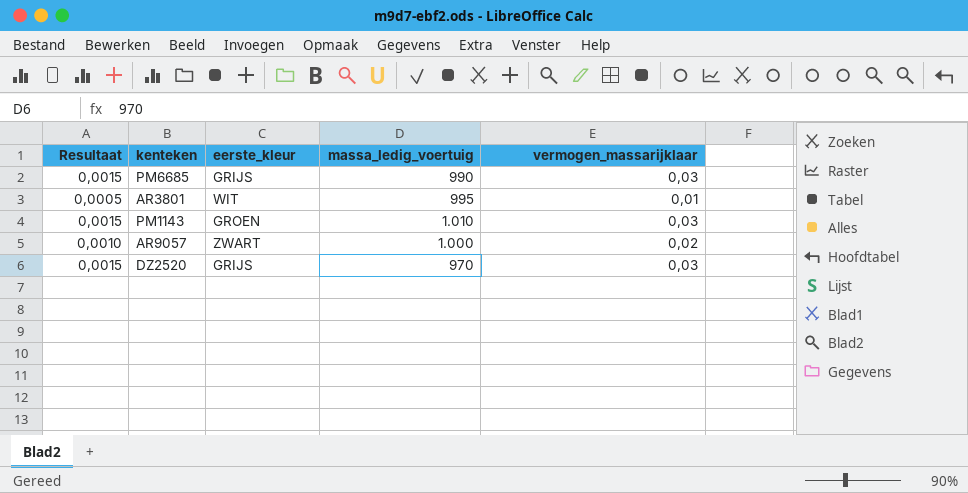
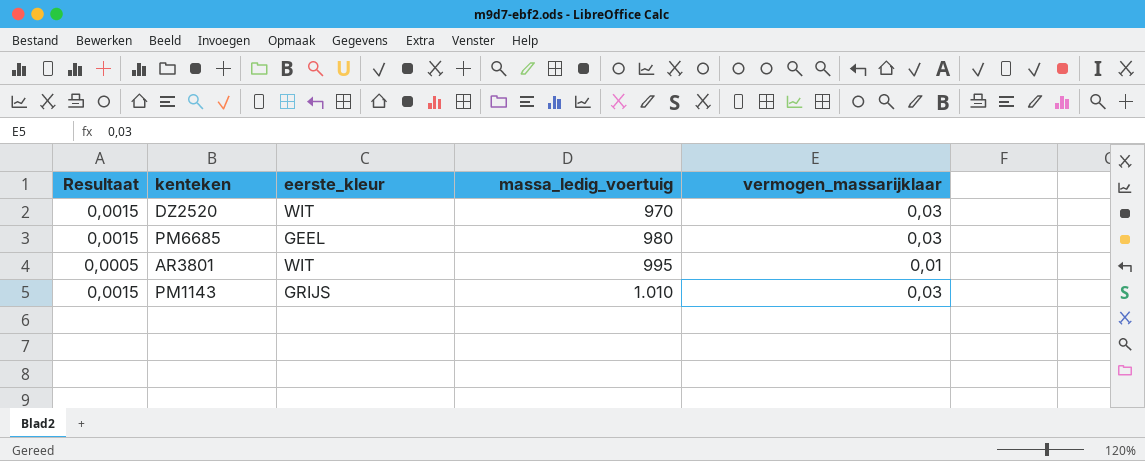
row order: none -> massa_ledig_voertuig ascending
row AR9057: 0,0010 | ZWART | 1.000 | 0,02 -> none
DZ2520 | eerste_kleur: GRIJS -> WIT
PM6685 | eerste_kleur: GRIJS -> GEEL
PM6685 | massa_ledig_voertuig: 990 -> 980
PM1143 | eerste_kleur: GROEN -> GRIJS

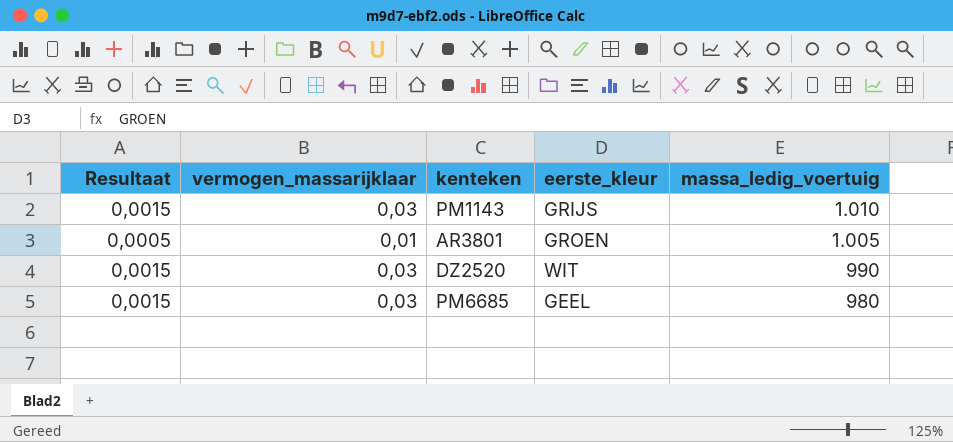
row order: massa_ledig_voertuig ascending -> massa_ledig_voertuig descending
column vermogen_massarijklaar | position: 5 -> 2
AR3801 | eerste_kleur: WIT -> GROEN
AR3801 | massa_ledig_voertuig: 995 -> 1.005
DZ2520 | massa_ledig_voertuig: 970 -> 990

